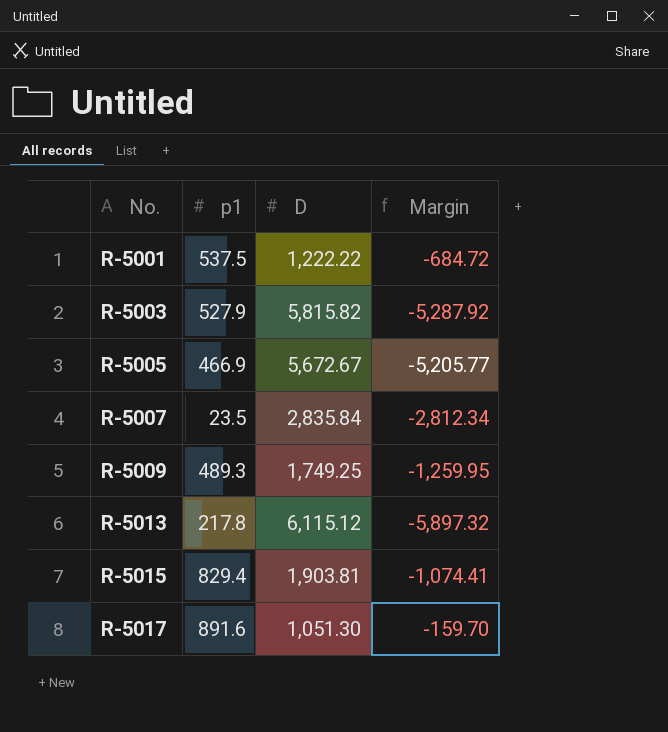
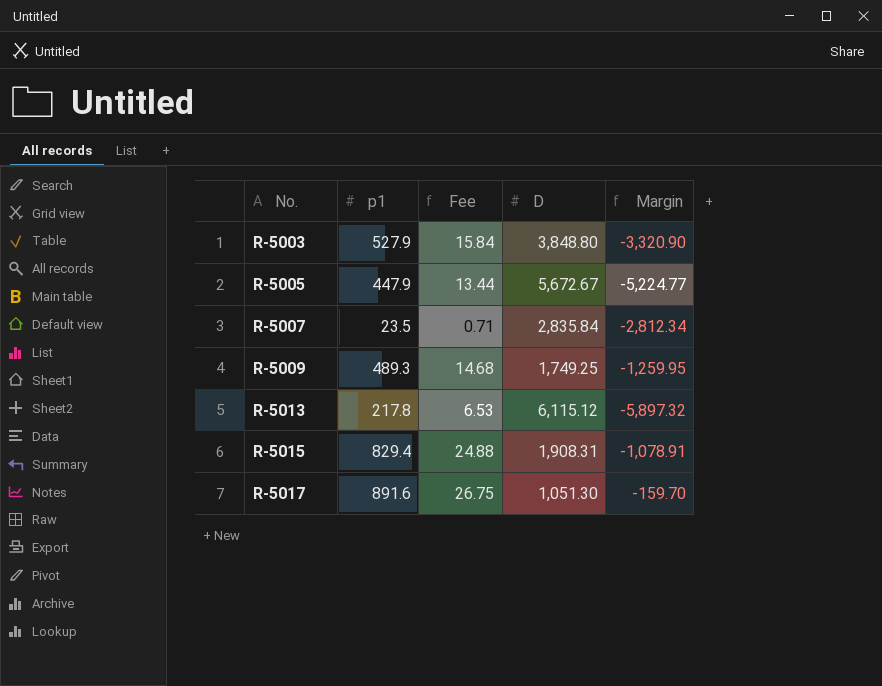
column Fee | formula: none -> [p1] * 0.03
row R-5001: 537.5 | 1,222.22 | -684.72 -> none
R-5003 | D: 5,815.82 -> 3,848.80
R-5003 | Margin: -5,287.92 -> -3,320.90
R-5005 | p1: 466.9 -> 447.9
R-5005 | Margin: -5,205.77 -> -5,224.77
R-5015 | D: 1,903.81 -> 1,908.31
R-5015 | Margin: -1,074.41 -> -1,078.91

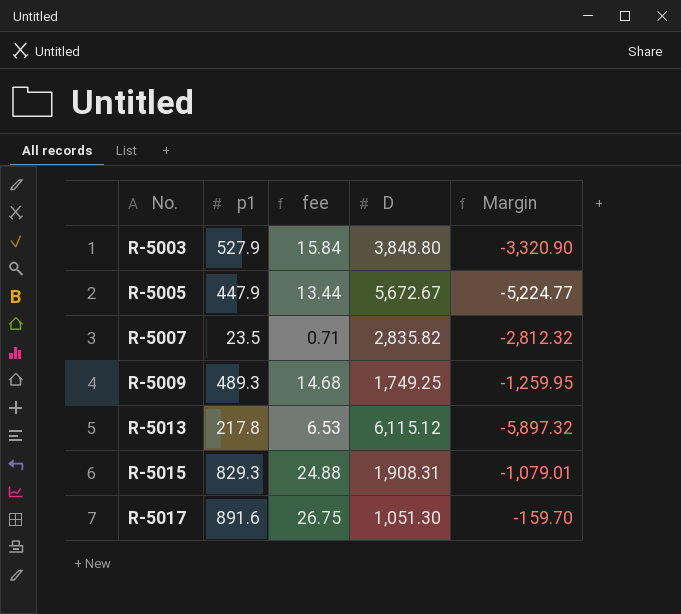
column name: Fee -> fee
R-5007 | D: 2,835.84 -> 2,835.82
R-5007 | Margin: -2,812.34 -> -2,812.32
R-5015 | p1: 829.4 -> 829.3
R-5015 | Margin: -1,078.91 -> -1,079.01

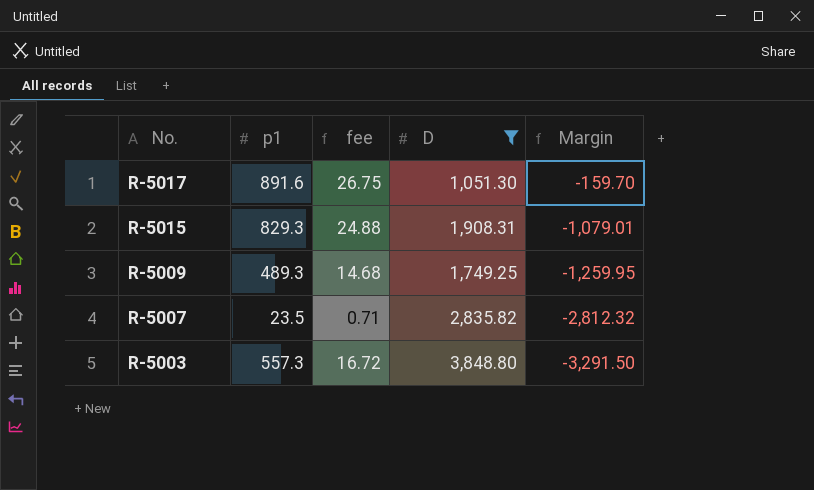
filter: none -> D <= 3,848.80
row order: No. ascending -> No. descending
R-5003 | p1: 527.9 -> 557.3
R-5003 | fee: 15.84 -> 16.72
R-5003 | Margin: -3,320.90 -> -3,291.50

